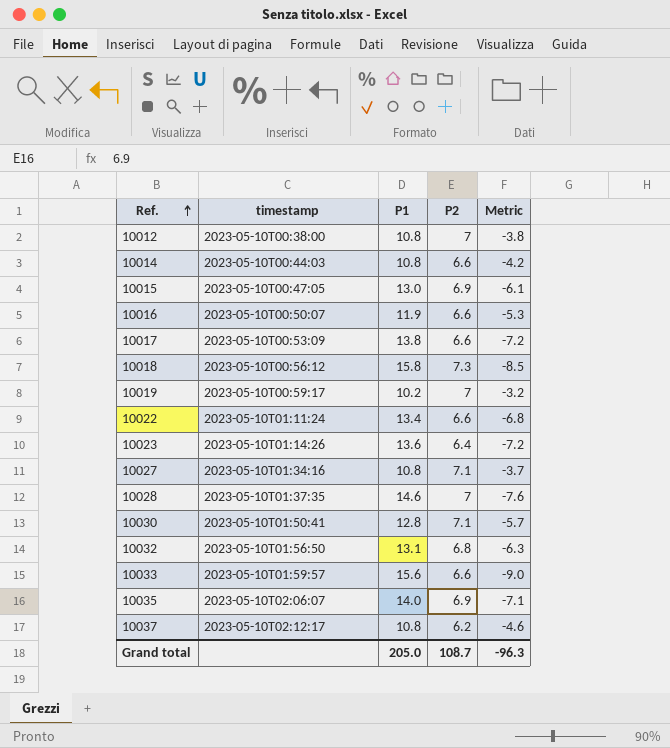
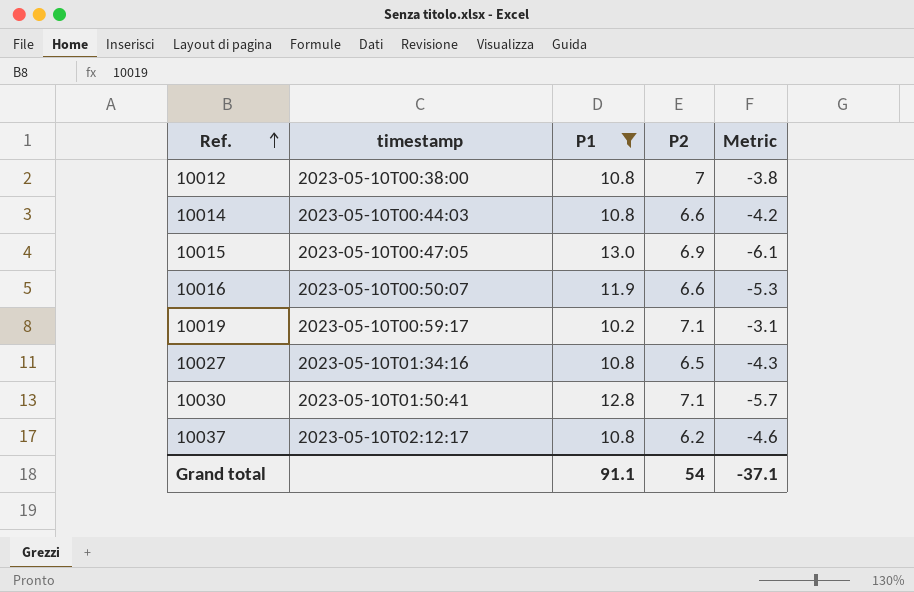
filter: none -> P1 <= 13.0
10019 | P2: 7 -> 7.1
10019 | Metric: -3.2 -> -3.1
10027 | P2: 7.1 -> 6.5
10027 | Metric: -3.7 -> -4.3
Grand total | P1: 205.0 -> 91.1
Grand total | P2: 108.7 -> 54
Grand total | Metric: -96.3 -> -37.1

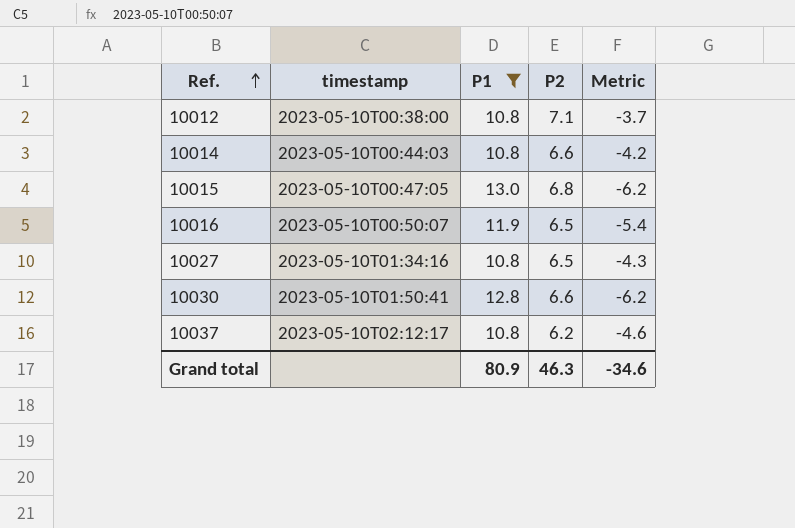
row 10019: 2023-05-10T00:59:17 | 10.2 | 7.1 | -3.1 -> none
10012 | P2: 7 -> 7.1
10012 | Metric: -3.8 -> -3.7
10015 | P2: 6.9 -> 6.8
10015 | Metric: -6.1 -> -6.2
10016 | P2: 6.6 -> 6.5
10016 | Metric: -5.3 -> -5.4
10030 | P2: 7.1 -> 6.6
10030 | Metric: -5.7 -> -6.2
Grand total | P1: 91.1 -> 80.9
Grand total | P2: 54 -> 46.3
Grand total | Metric: -37.1 -> -34.6

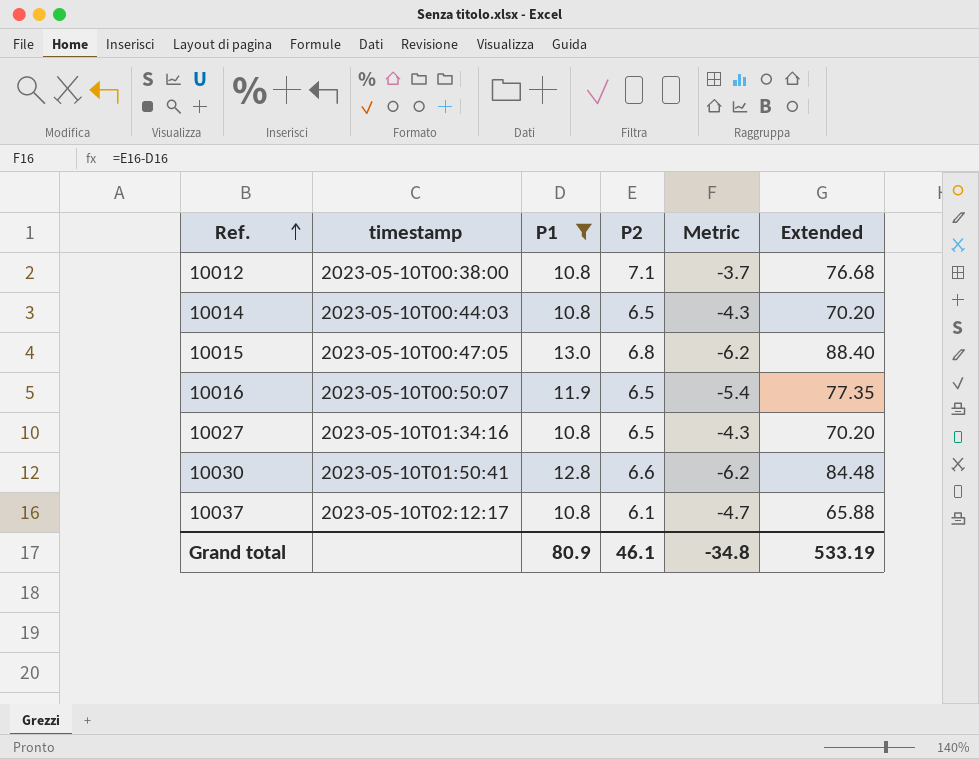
column Extended | formula: none -> [P1] * [P2]
10014 | P2: 6.6 -> 6.5
10014 | Metric: -4.2 -> -4.3
10037 | P2: 6.2 -> 6.1
10037 | Metric: -4.6 -> -4.7
Grand total | P2: 46.3 -> 46.1
Grand total | Metric: -34.6 -> -34.8

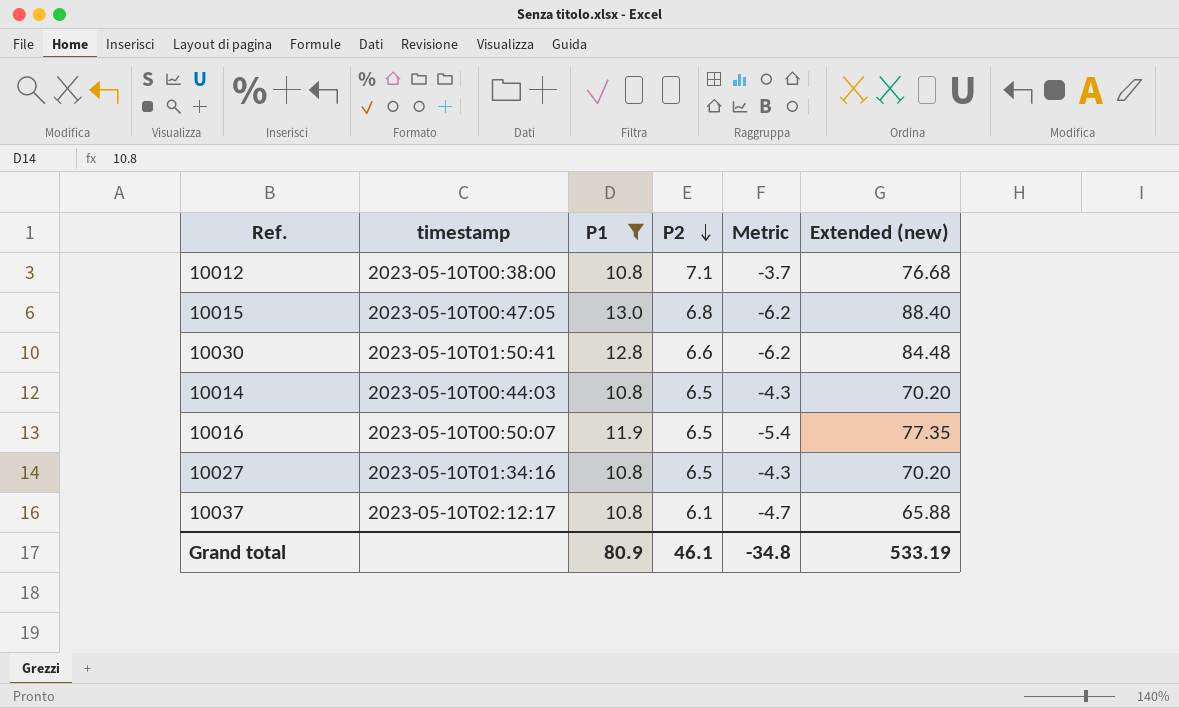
row order: Ref. ascending -> P2 descending
column name: Extended -> Extended (new)

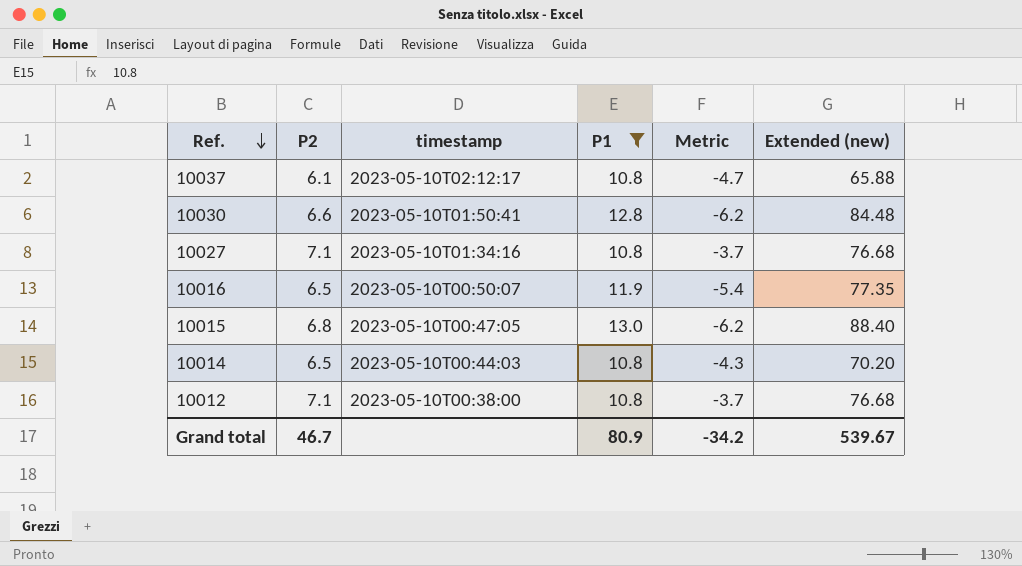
row order: P2 descending -> Ref. descending
column P2 | position: 4 -> 2
10027 | P2: 6.5 -> 7.1
10027 | Metric: -4.3 -> -3.7
10027 | Extended (new): 70.20 -> 76.68
Grand total | P2: 46.1 -> 46.7
Grand total | Metric: -34.8 -> -34.2
Grand total | Extended (new): 533.19 -> 539.67

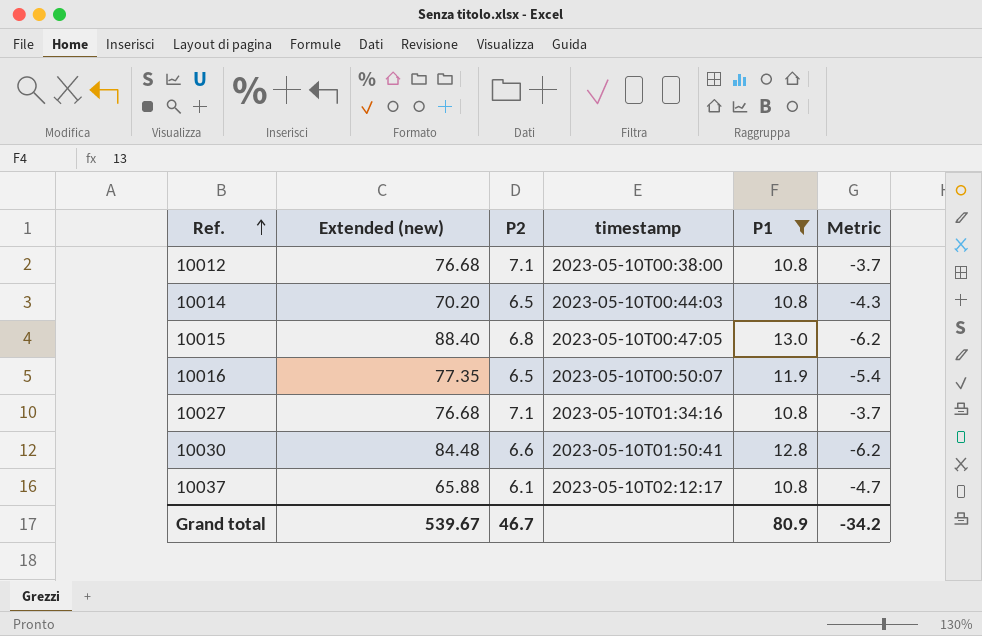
row order: Ref. descending -> Ref. ascending
column Extended (new) | position: 6 -> 2

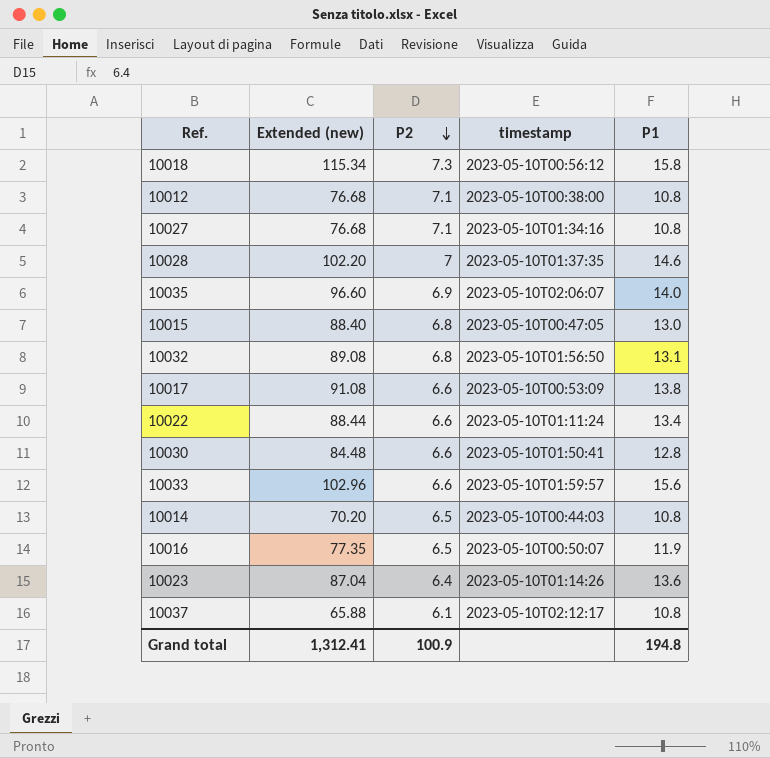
filter: P1 <= 13.0 -> none
row order: Ref. ascending -> P2 descending
column Metric | formula: [P2] - [P1] -> none
Grand total | Extended (new): 539.67 -> 1,312.41
Grand total | P2: 46.7 -> 100.9
Grand total | P1: 80.9 -> 194.8

